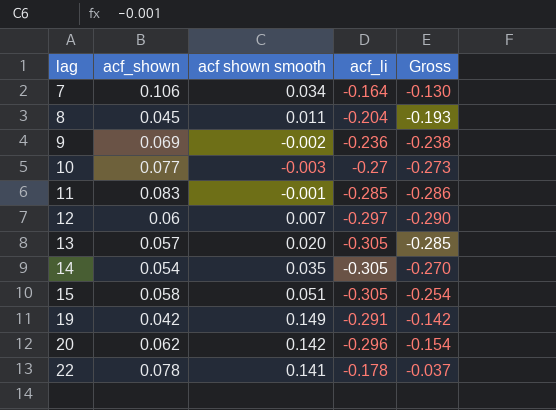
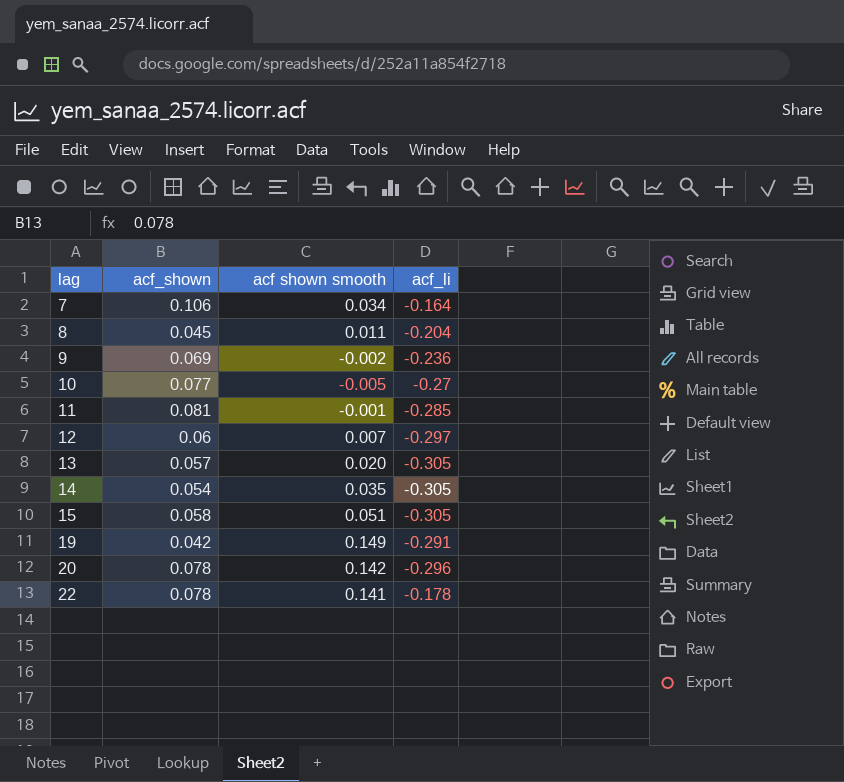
column Gross | formula: [acf shown smooth] + [acf_li] -> none
10 | acf shown smooth: -0.003 -> -0.005
11 | acf_shown: 0.083 -> 0.081
20 | acf_shown: 0.062 -> 0.078

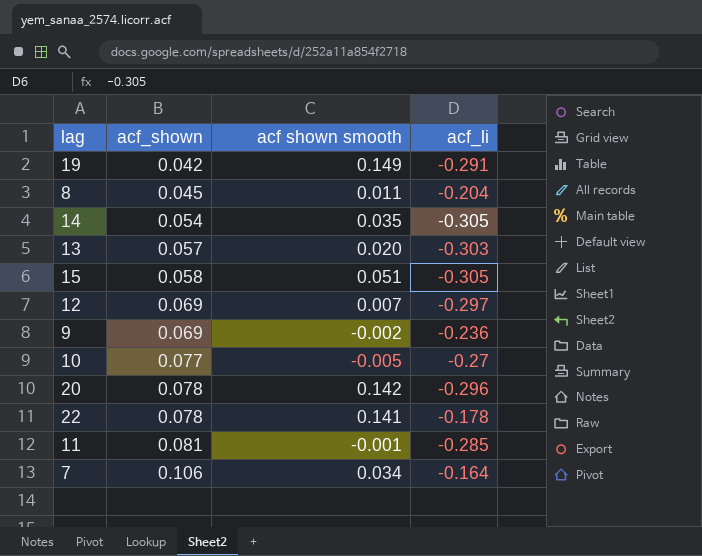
row order: lag ascending -> acf_shown ascending
13 | acf_li: -0.305 -> -0.303
12 | acf_shown: 0.06 -> 0.069

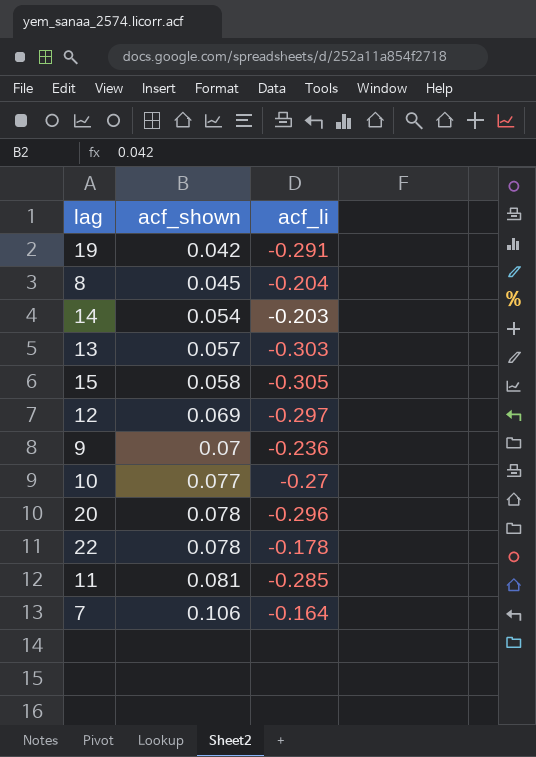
column acf shown smooth | position: 3 -> none
14 | acf_li: -0.305 -> -0.203
9 | acf_shown: 0.069 -> 0.07

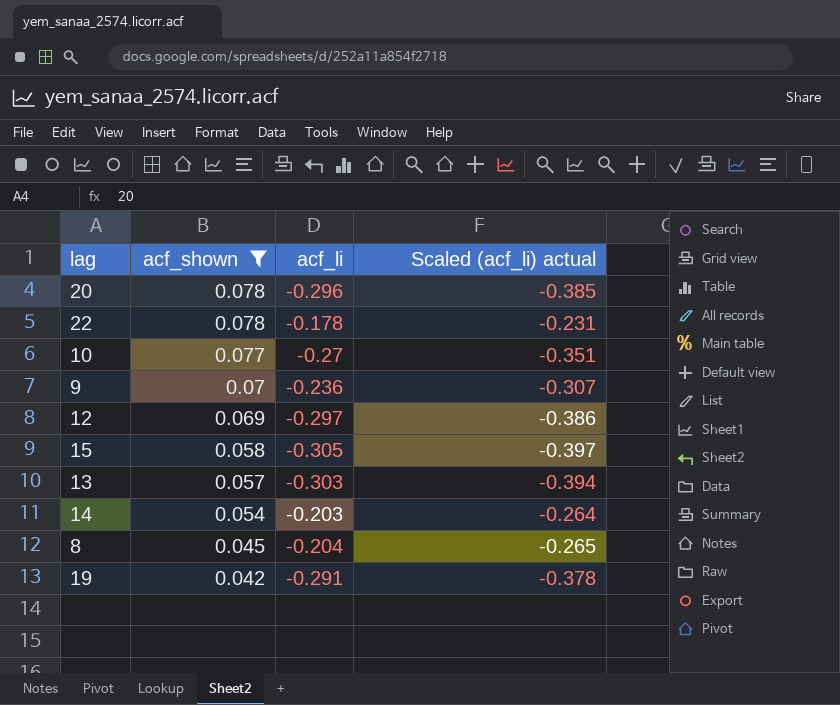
filter: none -> acf_shown <= 0.078
row order: acf_shown ascending -> acf_shown descending
column Scaled (acf_li) actual | formula: none -> [acf_li] * 1.3

